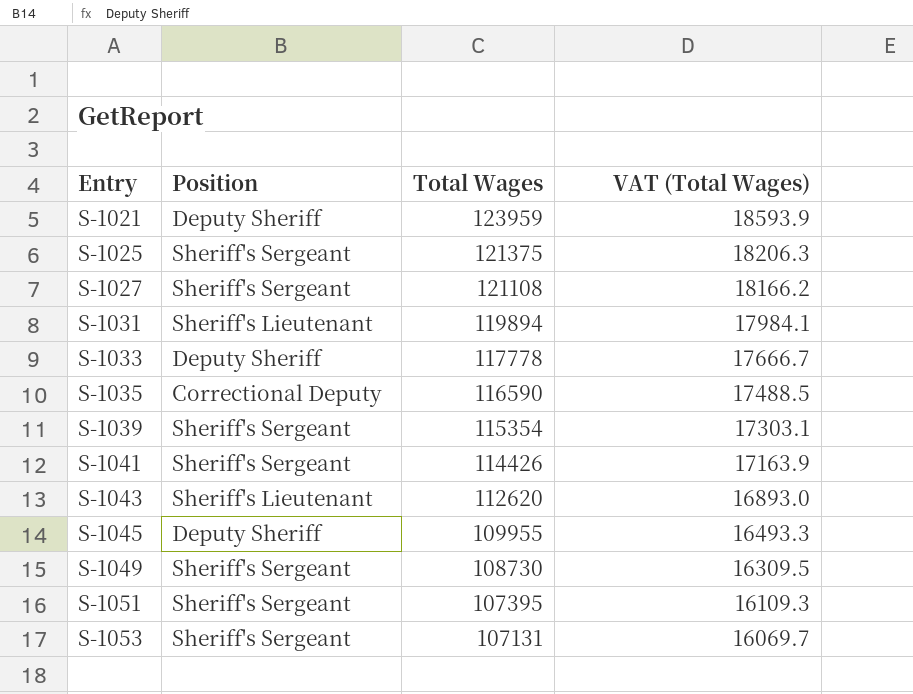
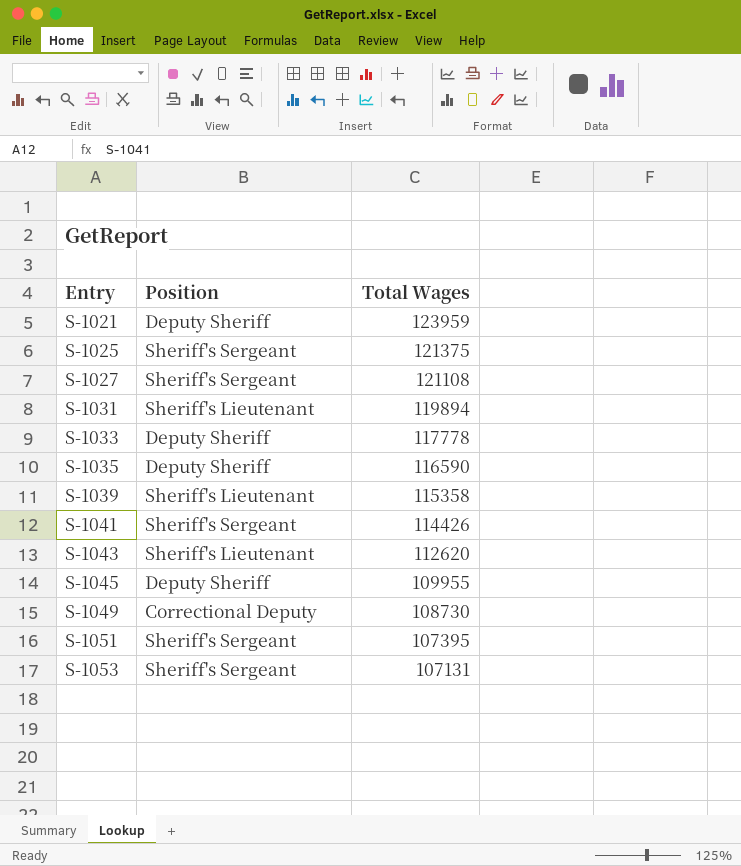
column VAT (Total Wages) | formula: [Total Wages] * 0.15 -> none
S-1035 | Position: Correctional Deputy -> Deputy Sheriff
S-1039 | Position: Sheriff's Sergeant -> Sheriff's Lieutenant
S-1039 | Total Wages: 115354 -> 115358
S-1049 | Position: Sheriff's Sergeant -> Correctional Deputy

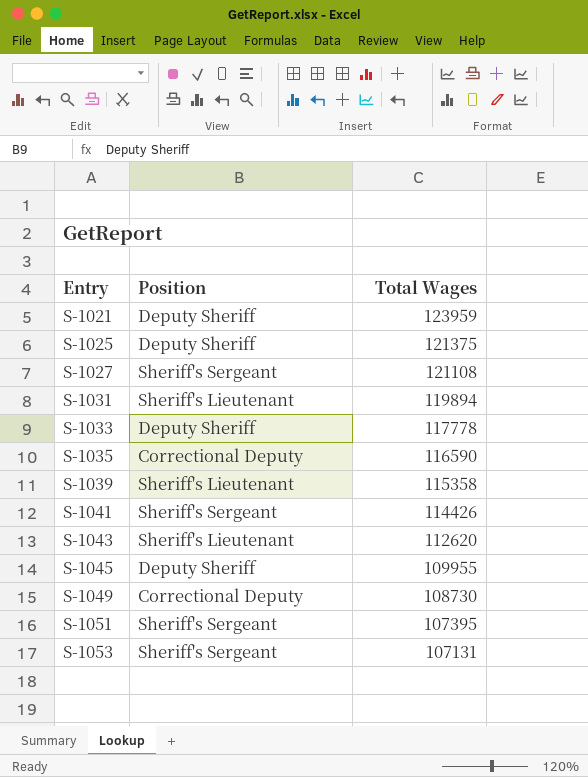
S-1025 | Position: Sheriff's Sergeant -> Deputy Sheriff
S-1035 | Position: Deputy Sheriff -> Correctional Deputy

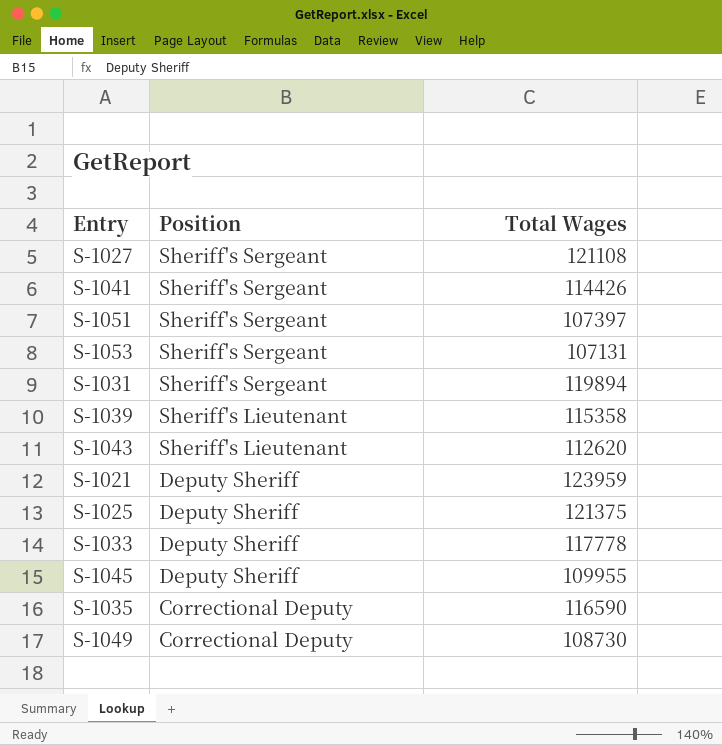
row order: Entry ascending -> Position descending
S-1051 | Total Wages: 107395 -> 107397
S-1031 | Position: Sheriff's Lieutenant -> Sheriff's Sergeant

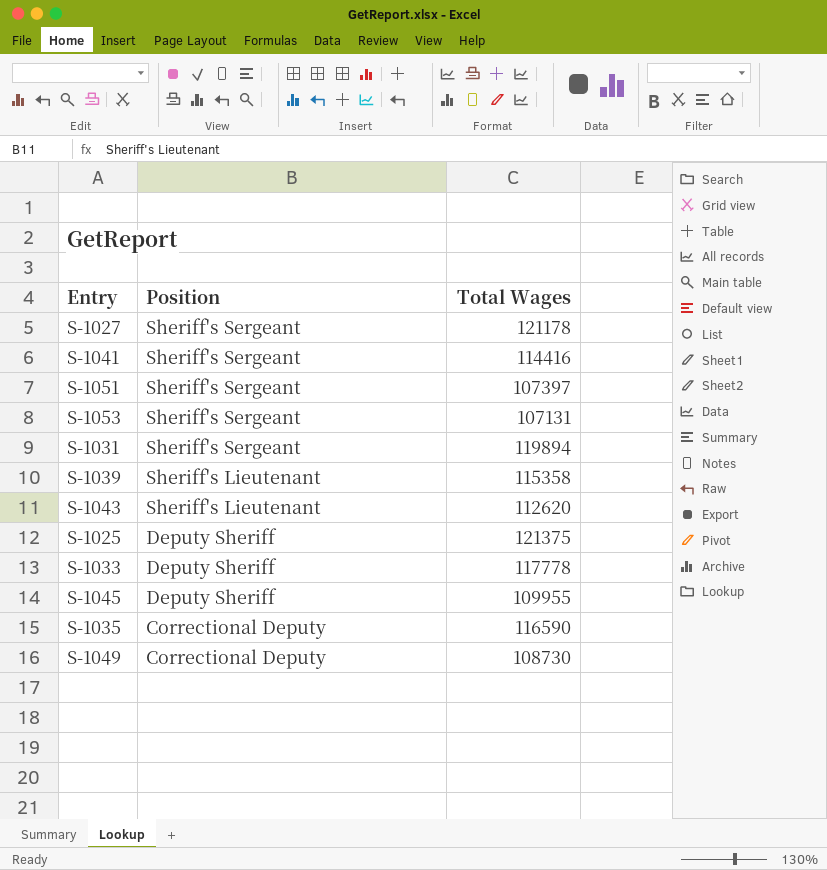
row S-1021: Deputy Sheriff | 123959 -> none
S-1027 | Total Wages: 121108 -> 121178
S-1041 | Total Wages: 114426 -> 114416

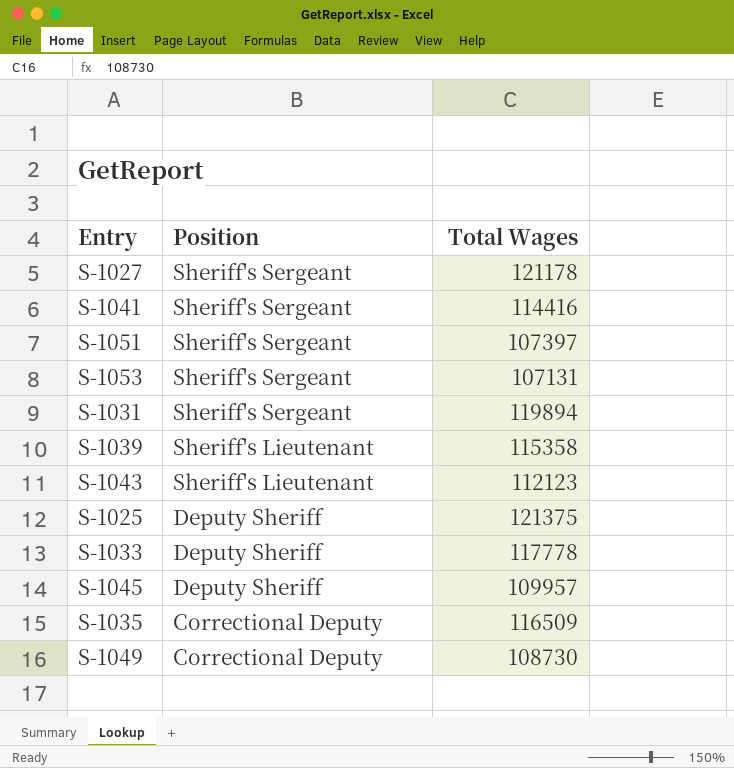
S-1043 | Total Wages: 112620 -> 112123
S-1045 | Total Wages: 109955 -> 109957
S-1035 | Total Wages: 116590 -> 116509

